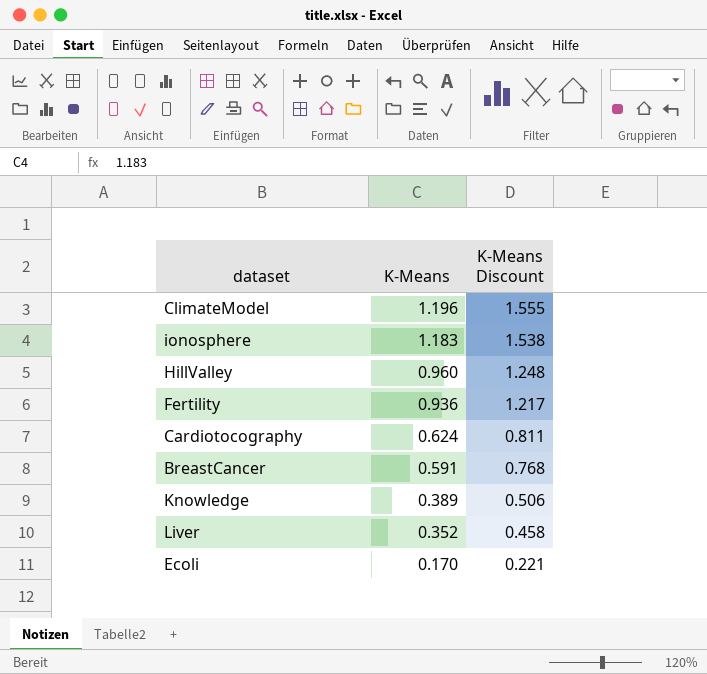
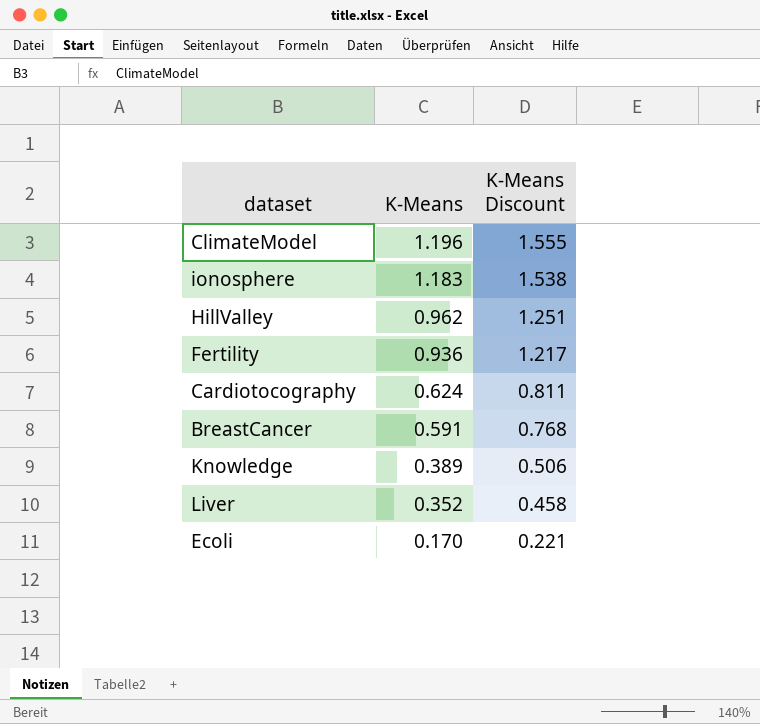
HillValley | K-Means: 0.960 -> 0.962
HillValley | K-Means Discount: 1.248 -> 1.251

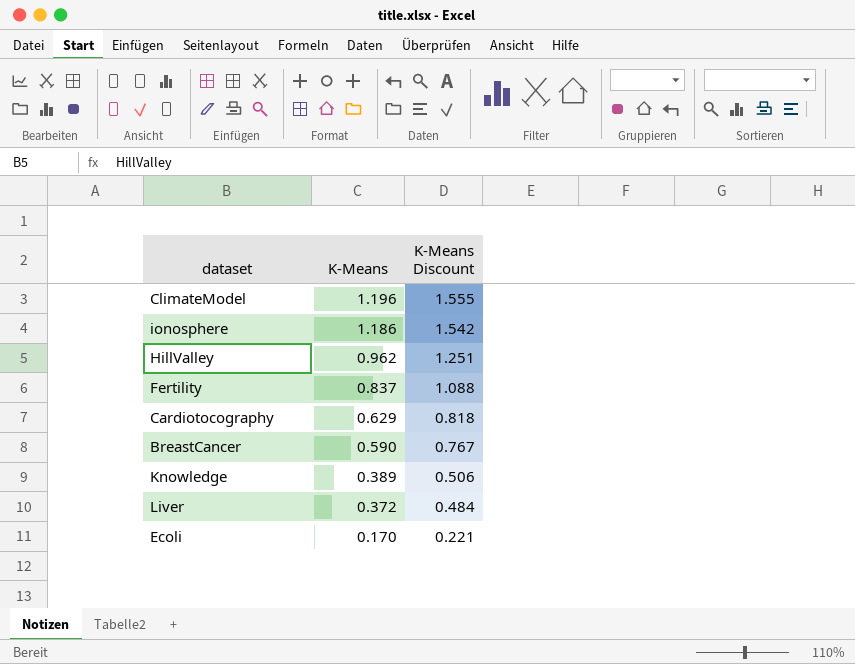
ionosphere | K-Means: 1.183 -> 1.186
ionosphere | K-Means Discount: 1.538 -> 1.542
Fertility | K-Means: 0.936 -> 0.837
Fertility | K-Means Discount: 1.217 -> 1.088
Cardiotocography | K-Means: 0.624 -> 0.629
Cardiotocography | K-Means Discount: 0.811 -> 0.818
BreastCancer | K-Means: 0.591 -> 0.590
BreastCancer | K-Means Discount: 0.768 -> 0.767
Liver | K-Means: 0.352 -> 0.372
Liver | K-Means Discount: 0.458 -> 0.484

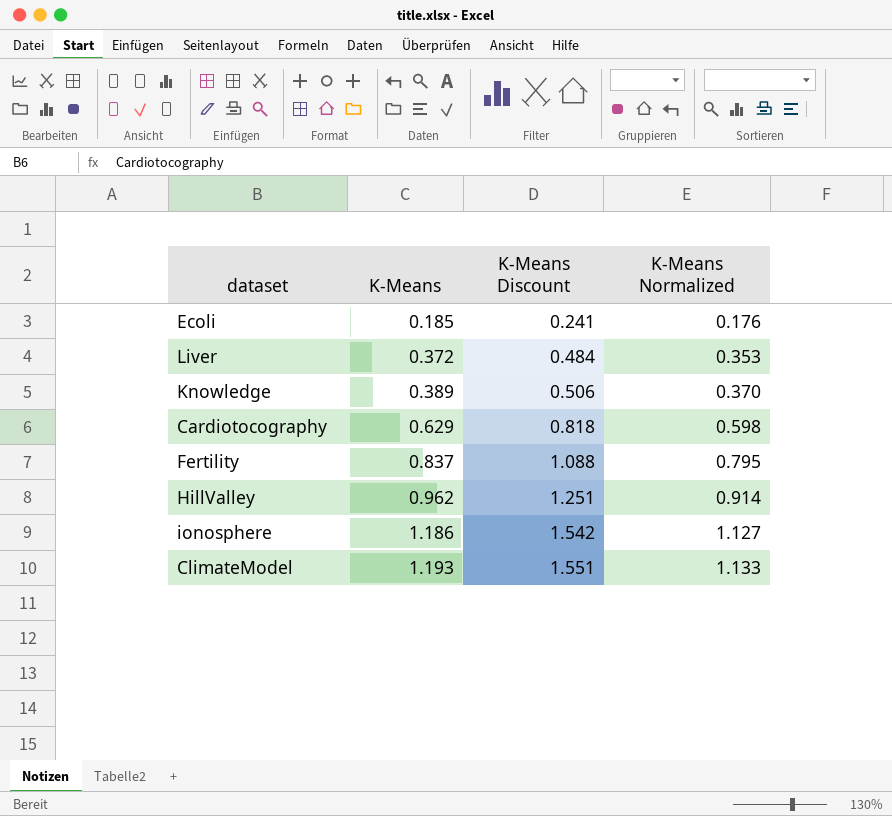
row order: K-Means descending -> K-Means ascending
column K-Means Normalized | formula: none -> [K-Means] * 0.95
row BreastCancer: 0.590 | 0.767 -> none
Ecoli | K-Means: 0.170 -> 0.185
Ecoli | K-Means Discount: 0.221 -> 0.241
ClimateModel | K-Means: 1.196 -> 1.193
ClimateModel | K-Means Discount: 1.555 -> 1.551

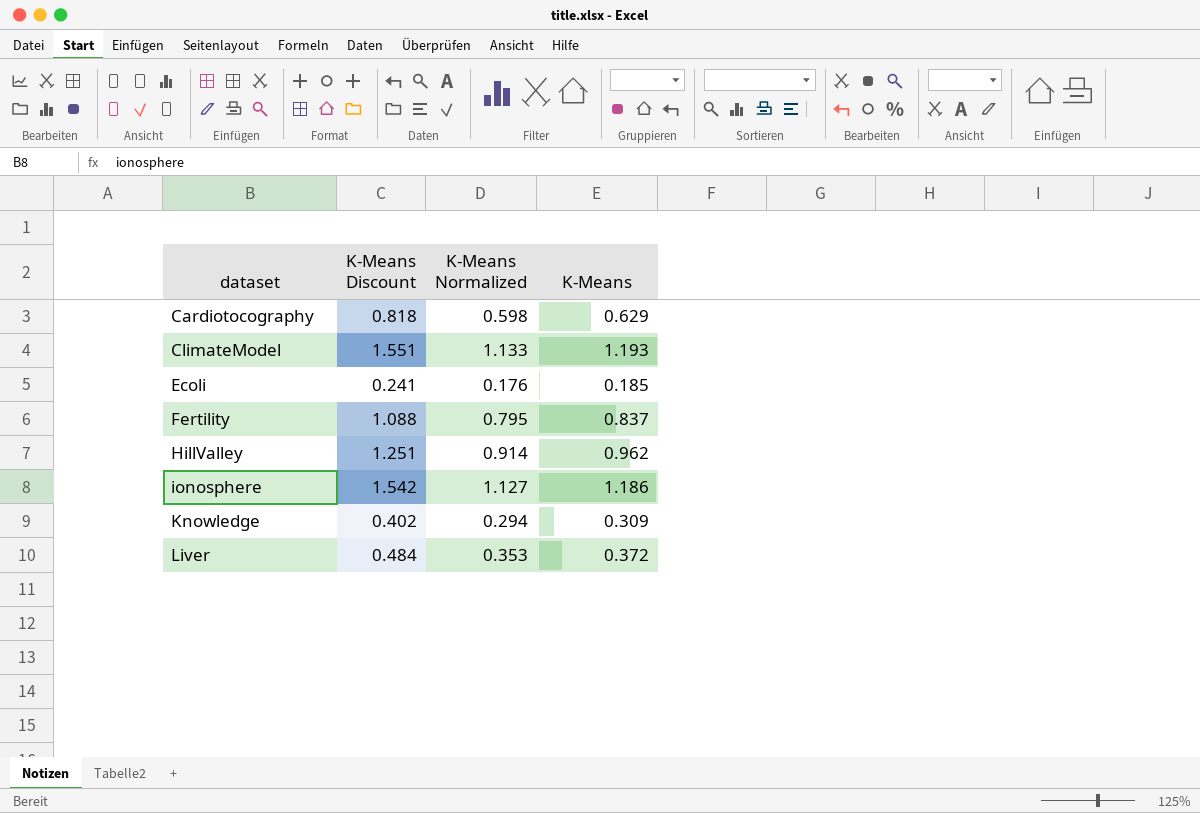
row order: K-Means ascending -> dataset ascending
column K-Means | position: 2 -> 4
Knowledge | K-Means Discount: 0.506 -> 0.402
Knowledge | K-Means Normalized: 0.370 -> 0.294
Knowledge | K-Means: 0.389 -> 0.309

